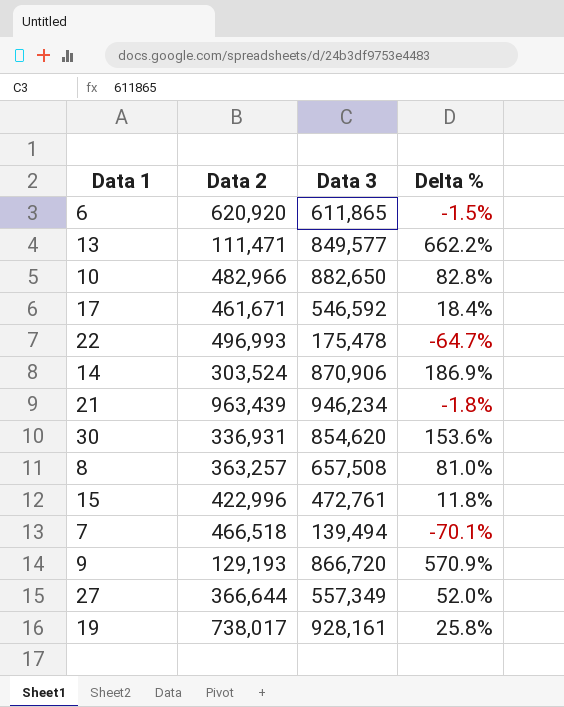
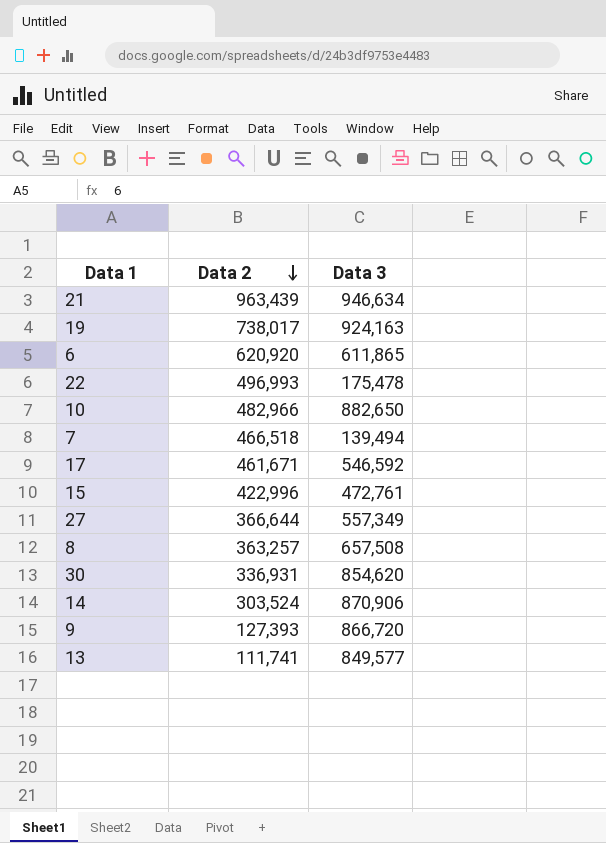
row order: none -> Data 2 descending
column Delta % | formula: ([Data 3] - [Data 2]) / [Data 2] -> none
21 | Data 3: 946,234 -> 946,634
19 | Data 3: 928,161 -> 924,163
9 | Data 2: 129,193 -> 127,393
13 | Data 2: 111,471 -> 111,741

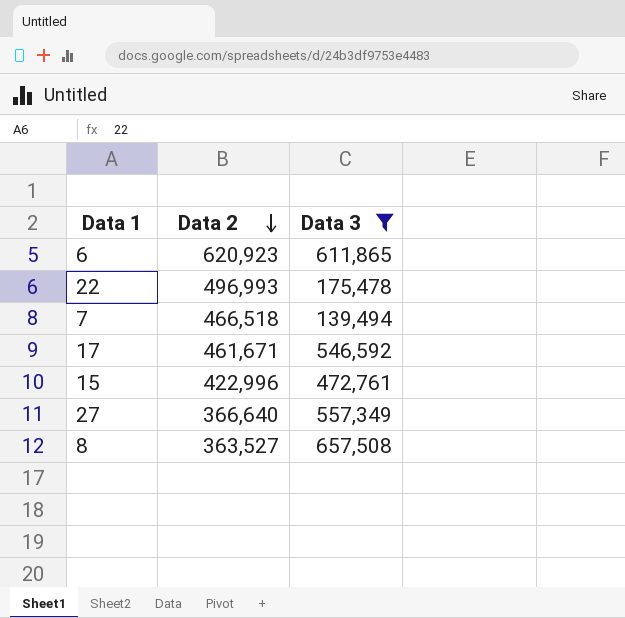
filter: none -> Data 3 <= 657,508
6 | Data 2: 620,920 -> 620,923
27 | Data 2: 366,644 -> 366,640
8 | Data 2: 363,257 -> 363,527

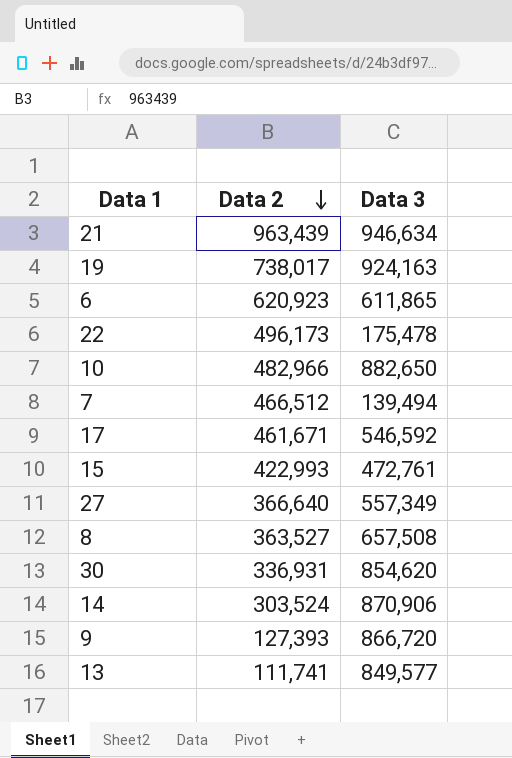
filter: Data 3 <= 657,508 -> none
22 | Data 2: 496,993 -> 496,173
7 | Data 2: 466,518 -> 466,512
15 | Data 2: 422,996 -> 422,993

